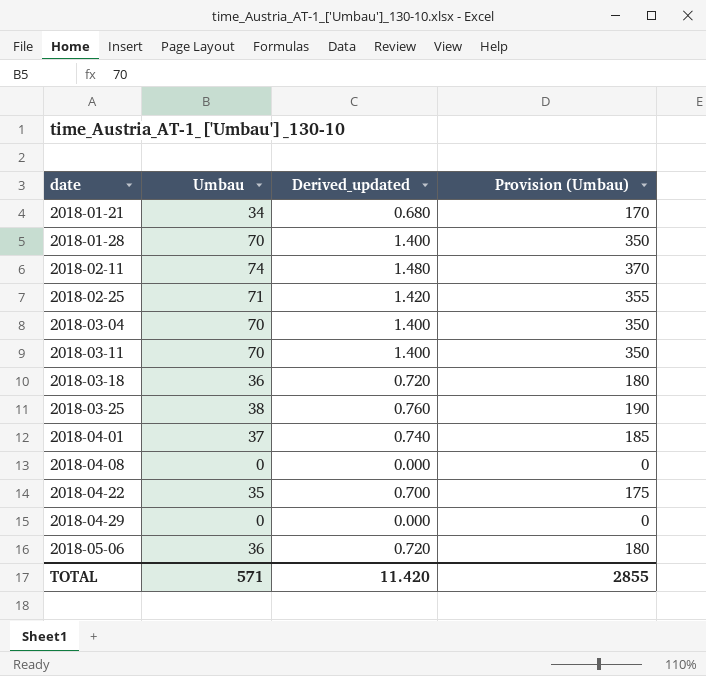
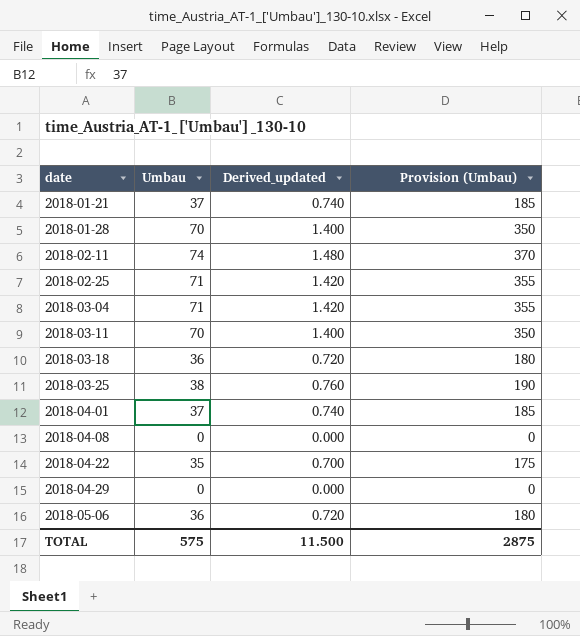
2018-01-21 | Umbau: 34 -> 37
2018-01-21 | Derived_updated: 0.680 -> 0.740
2018-01-21 | Provision (Umbau): 170 -> 185
2018-03-04 | Umbau: 70 -> 71
2018-03-04 | Derived_updated: 1.400 -> 1.420
2018-03-04 | Provision (Umbau): 350 -> 355
TOTAL | Umbau: 571 -> 575
TOTAL | Derived_updated: 11.420 -> 11.500
TOTAL | Provision (Umbau): 2855 -> 2875

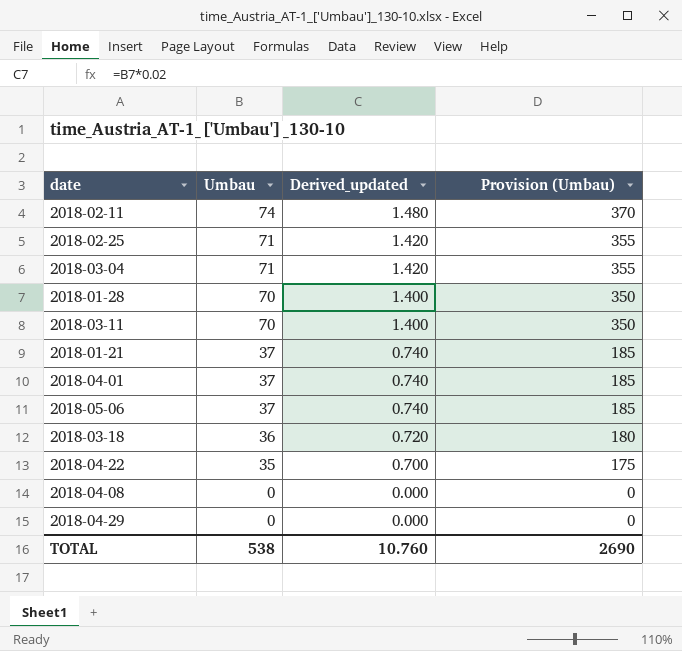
row order: date ascending -> Umbau descending
row 2018-03-25: 38 | 0.760 | 190 -> none
2018-05-06 | Umbau: 36 -> 37
2018-05-06 | Derived_updated: 0.720 -> 0.740
2018-05-06 | Provision (Umbau): 180 -> 185
TOTAL | Umbau: 575 -> 538
TOTAL | Derived_updated: 11.500 -> 10.760
TOTAL | Provision (Umbau): 2875 -> 2690

